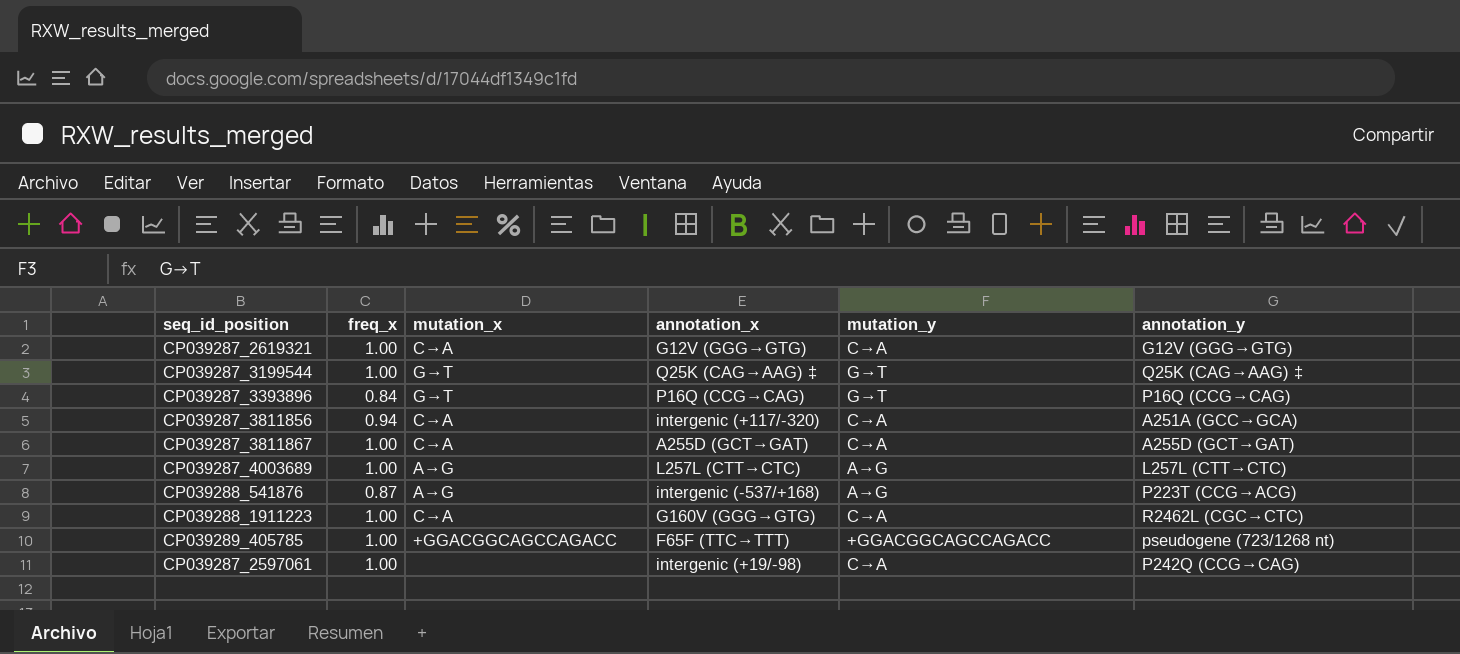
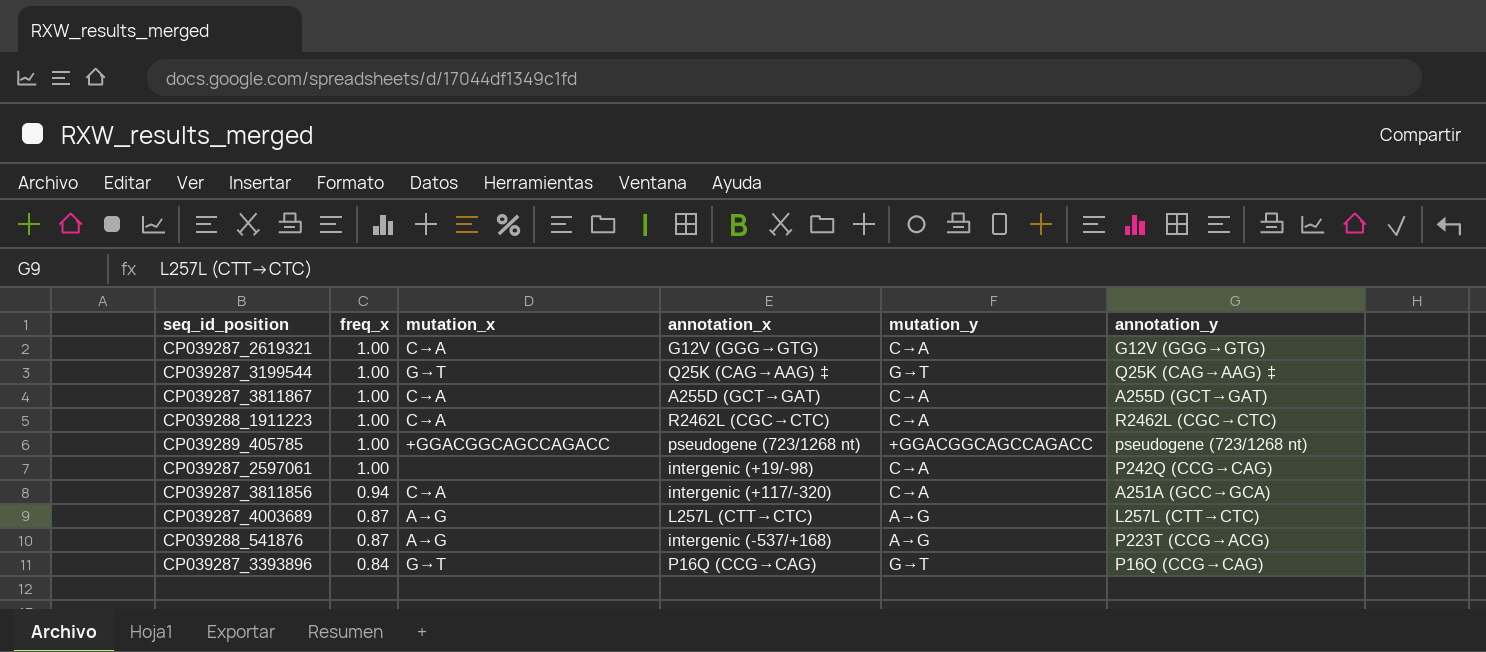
row order: none -> freq_x descending
CP039288_1911223 | annotation_x: G160V (GGG→GTG) -> R2462L (CGC→CTC)
CP039289_405785 | annotation_x: F65F (TTC→TTT) -> pseudogene (723/1268 nt)
CP039287_4003689 | freq_x: 1.00 -> 0.87

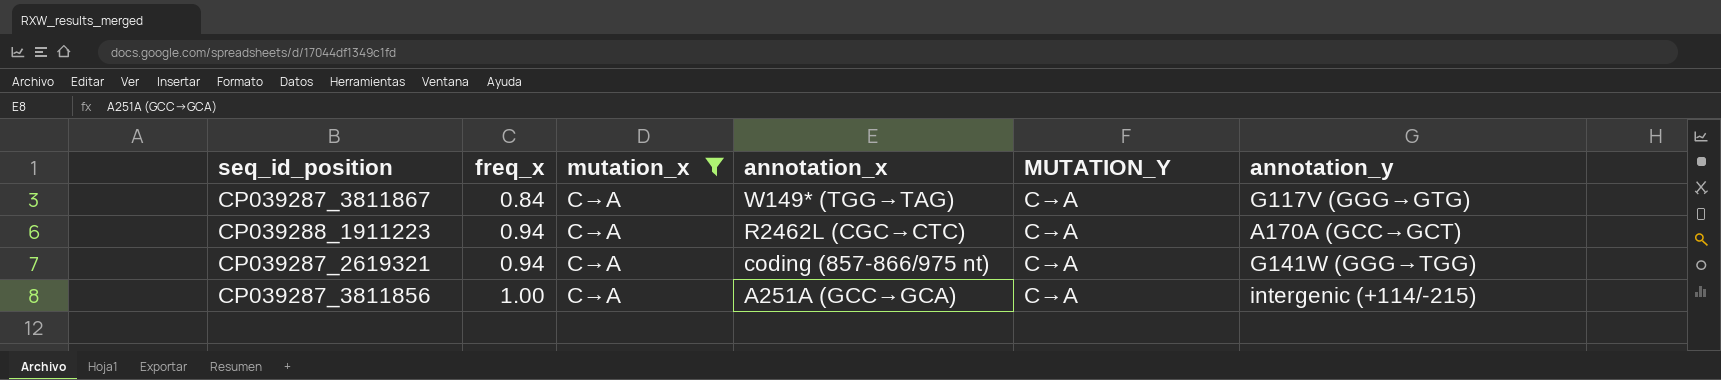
filter: none -> mutation_x = C→A
row order: freq_x descending -> freq_x ascending
column name: mutation_y -> MUTATION_Y
CP039287_3811867 | freq_x: 1.00 -> 0.84
CP039287_3811867 | annotation_x: A255D (GCT→GAT) -> W149* (TGG→TAG)
CP039287_3811867 | annotation_y: A255D (GCT→GAT) -> G117V (GGG→GTG)
CP039288_1911223 | freq_x: 1.00 -> 0.94
CP039288_1911223 | annotation_y: R2462L (CGC→CTC) -> A170A (GCC→GCT)
CP039287_2619321 | freq_x: 1.00 -> 0.94
CP039287_2619321 | annotation_x: G12V (GGG→GTG) -> coding (857‑866/975 nt)
CP039287_2619321 | annotation_y: G12V (GGG→GTG) -> G141W (GGG→TGG)
CP039287_3811856 | freq_x: 0.94 -> 1.00
CP039287_3811856 | annotation_x: intergenic (+117/‑320) -> A251A (GCC→GCA)
CP039287_3811856 | annotation_y: A251A (GCC→GCA) -> intergenic (+114/‑215)

